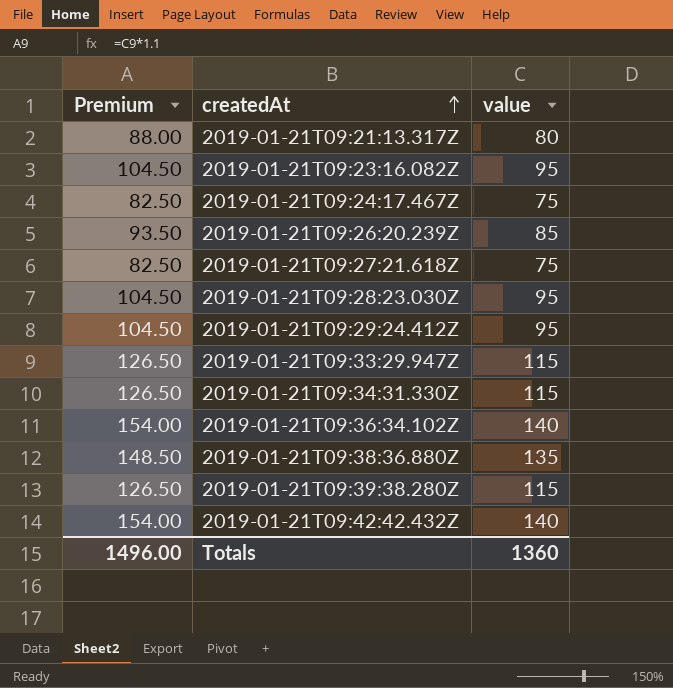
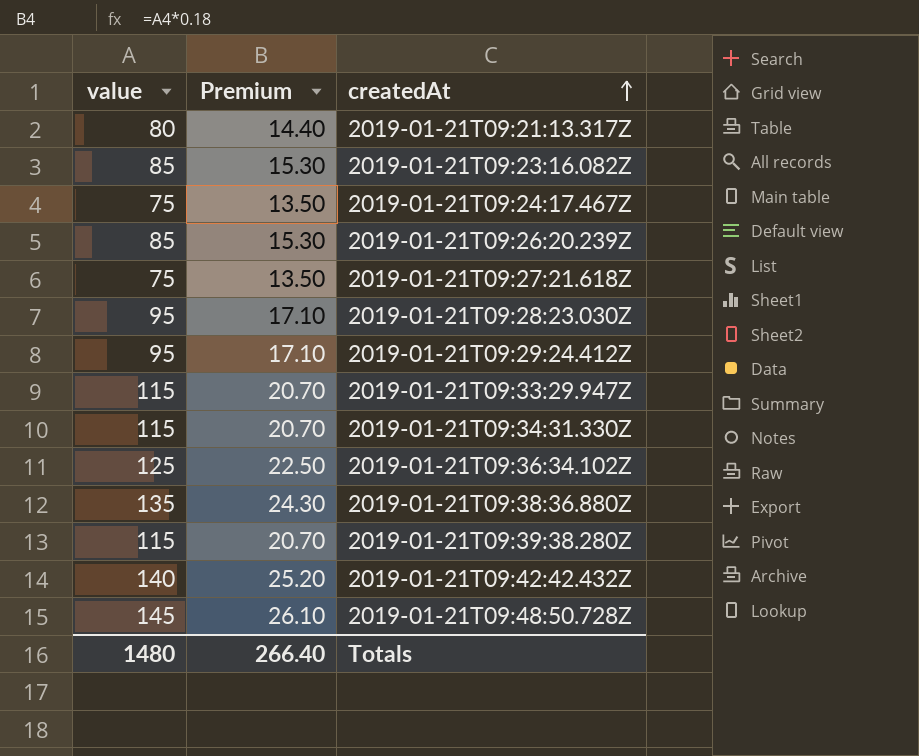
column value | position: 3 -> 1
column Premium | formula: [value] * 1.1 -> [value] * 0.18
2019-01-21T09:23:16.082Z | value: 95 -> 85
2019-01-21T09:36:34.102Z | value: 140 -> 125
row 2019-01-21T09:48:50.728Z: none -> 145 | 26.10
Totals | value: 1360 -> 1480
Totals | Premium: 1496.00 -> 266.40

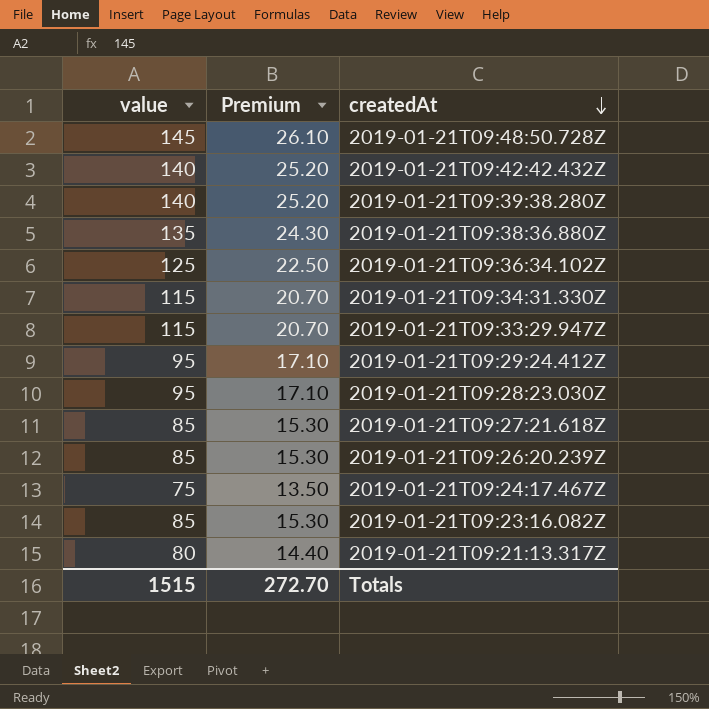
row order: createdAt ascending -> createdAt descending
2019-01-21T09:39:38.280Z | value: 115 -> 140
2019-01-21T09:39:38.280Z | Premium: 20.70 -> 25.20
2019-01-21T09:27:21.618Z | value: 75 -> 85
2019-01-21T09:27:21.618Z | Premium: 13.50 -> 15.30
Totals | value: 1480 -> 1515
Totals | Premium: 266.40 -> 272.70

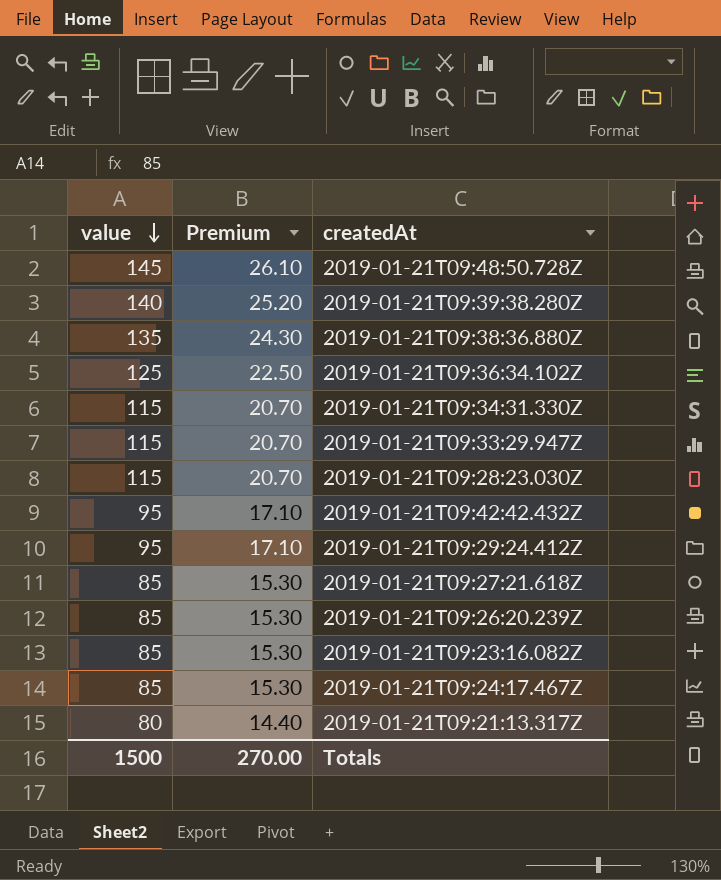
row order: createdAt descending -> value descending
2019-01-21T09:28:23.030Z | value: 95 -> 115
2019-01-21T09:28:23.030Z | Premium: 17.10 -> 20.70
2019-01-21T09:42:42.432Z | value: 140 -> 95
2019-01-21T09:42:42.432Z | Premium: 25.20 -> 17.10
2019-01-21T09:24:17.467Z | value: 75 -> 85
2019-01-21T09:24:17.467Z | Premium: 13.50 -> 15.30
Totals | value: 1515 -> 1500
Totals | Premium: 272.70 -> 270.00

